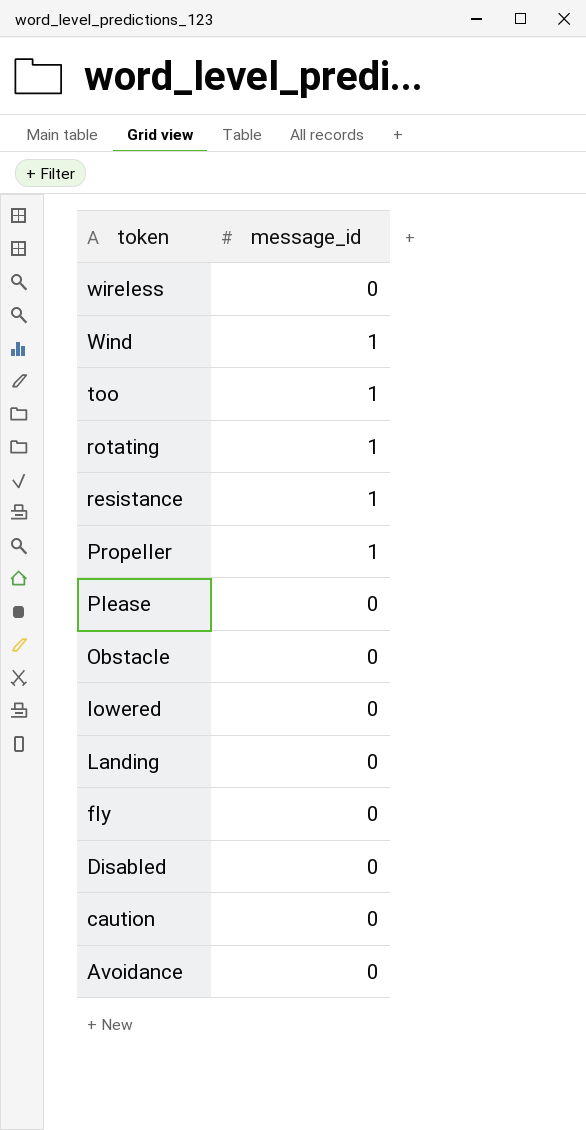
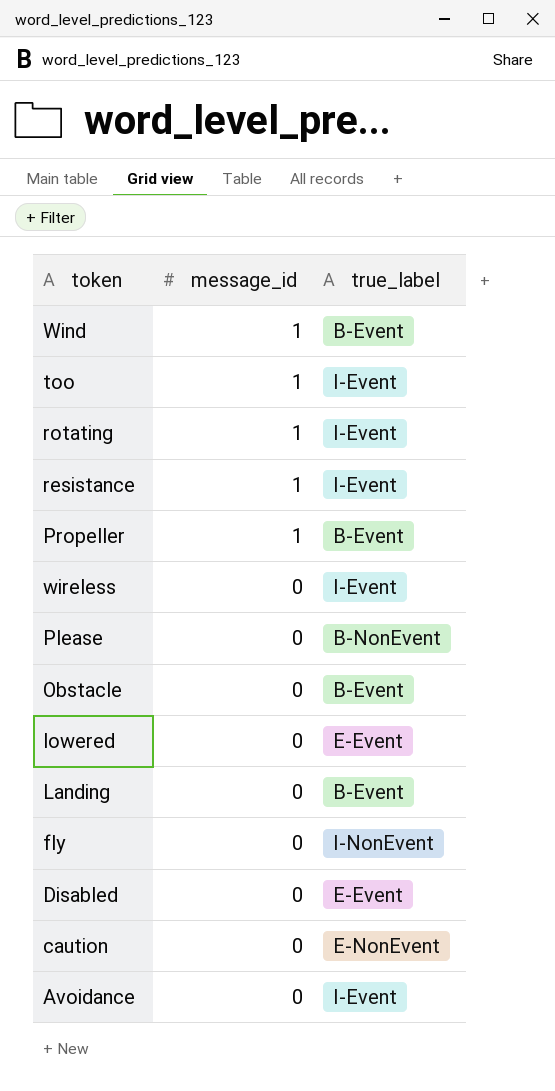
row order: token descending -> message_id descending
column true_label | position: none -> 3

